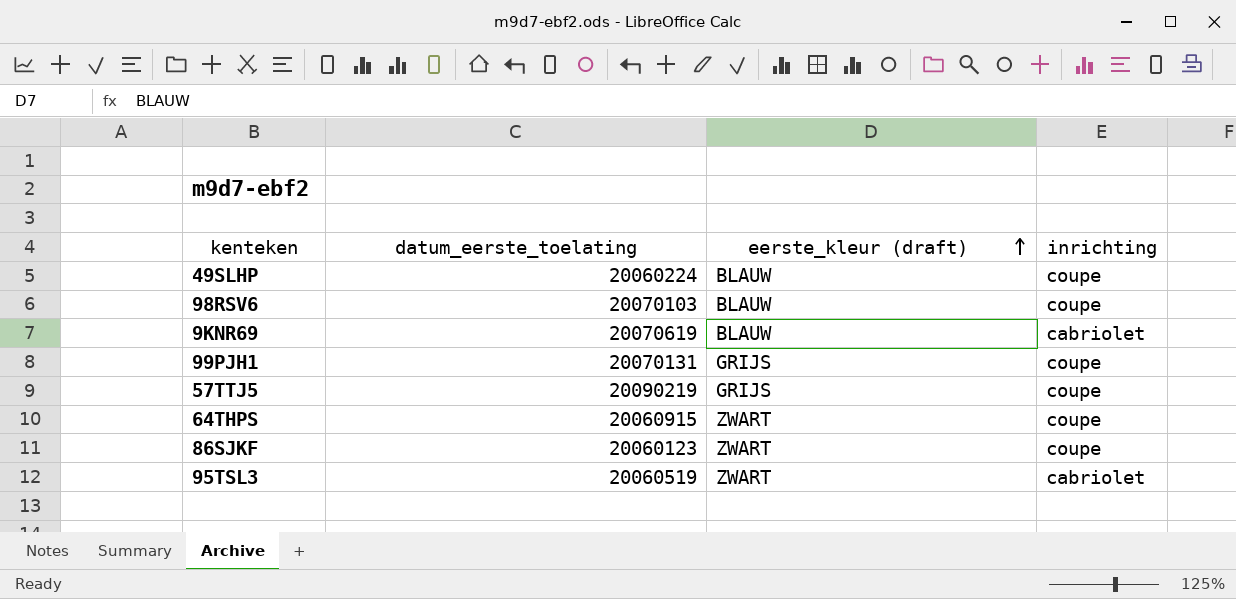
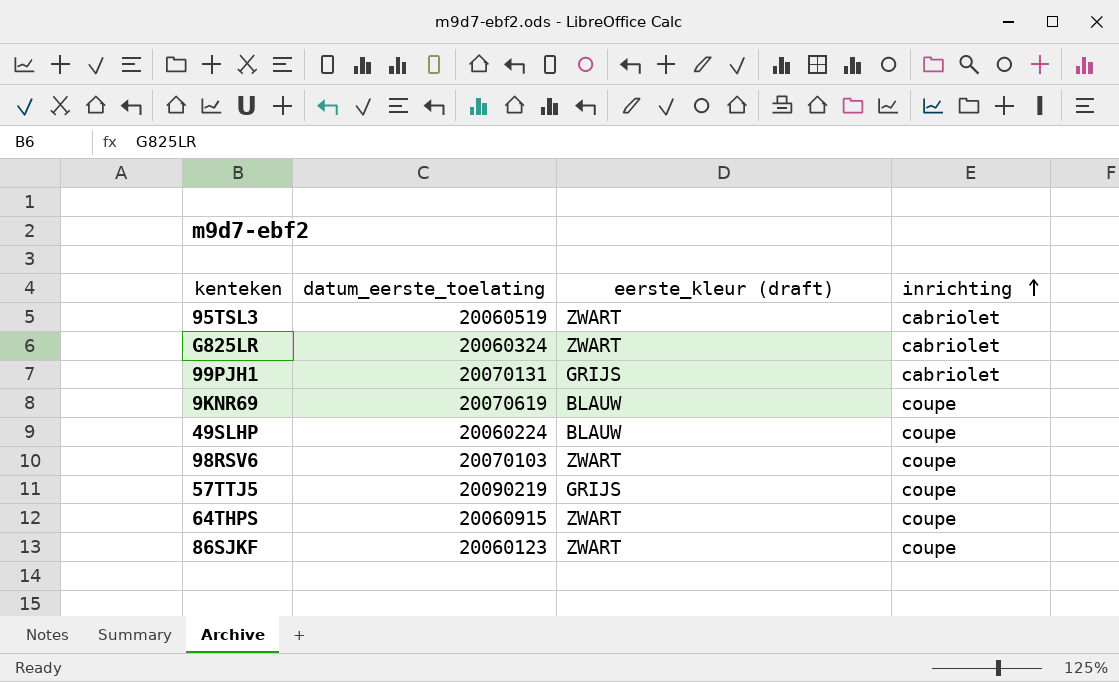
row order: eerste_kleur (draft) ascending -> inrichting ascending
row G825LR: none -> 20060324 | ZWART | cabriolet
99PJH1 | inrichting: coupe -> cabriolet
9KNR69 | inrichting: cabriolet -> coupe
98RSV6 | eerste_kleur (draft): BLAUW -> ZWART

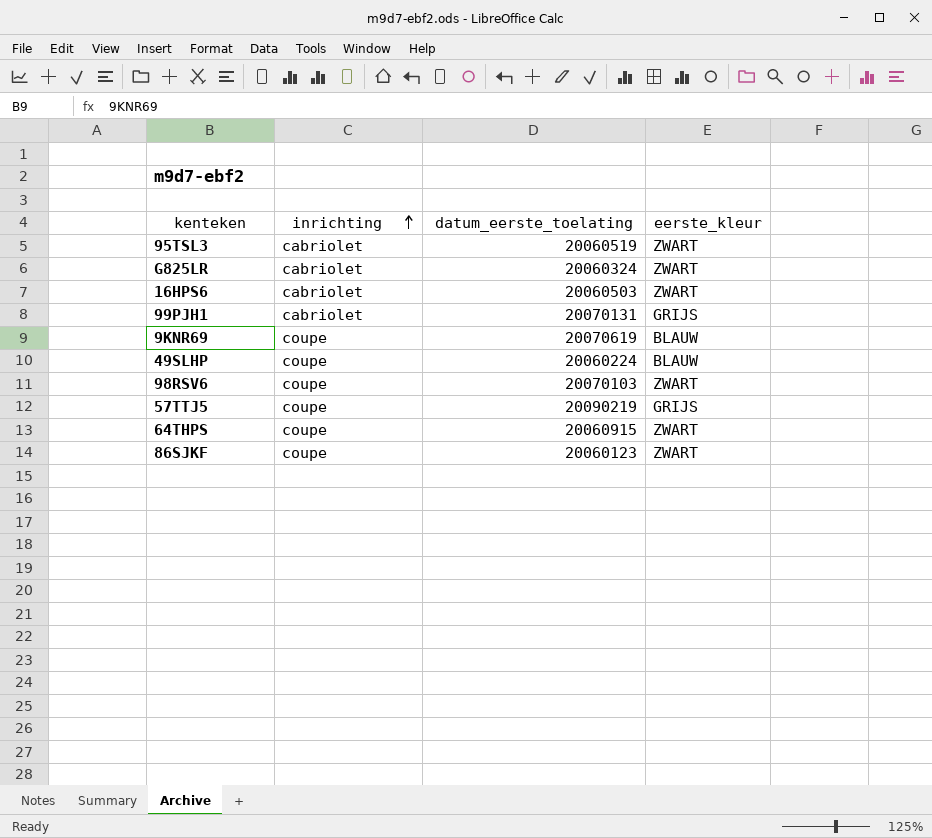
column inrichting | position: 4 -> 2
column name: eerste_kleur (draft) -> eerste_kleur
row 16HPS6: none -> cabriolet | 20060503 | ZWART

